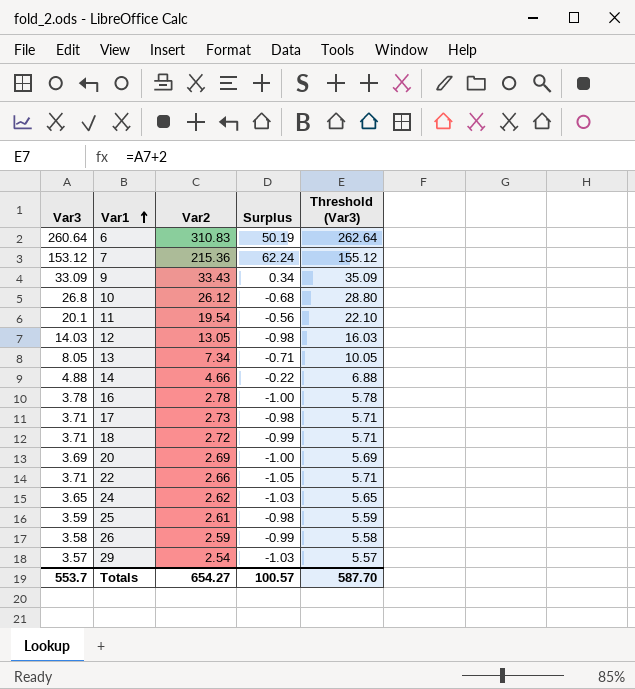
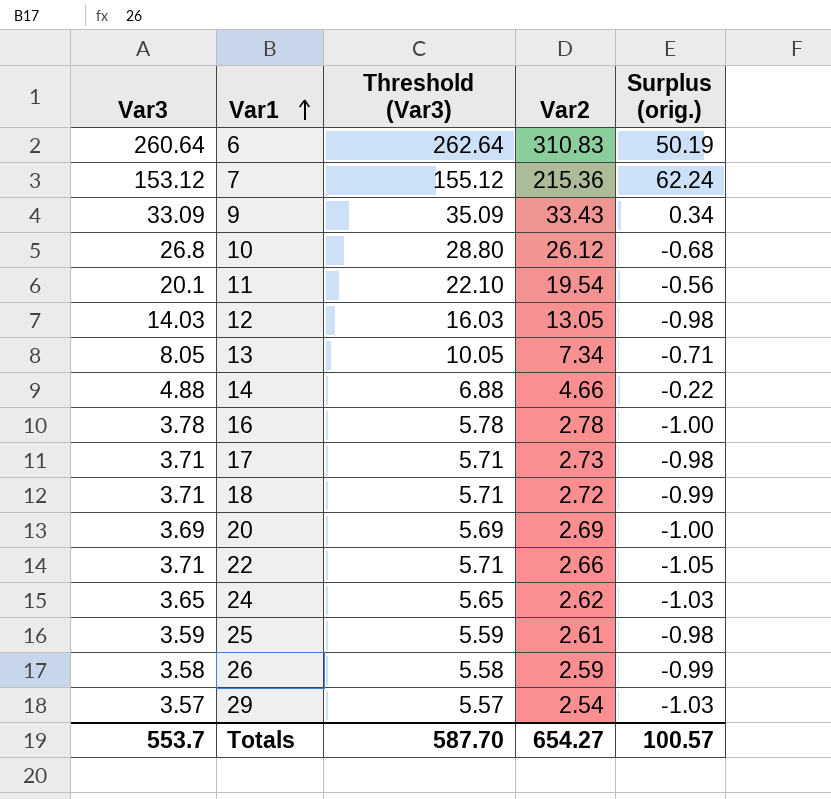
column Threshold (Var3) | position: 5 -> 3
column name: Surplus -> Surplus (orig.)

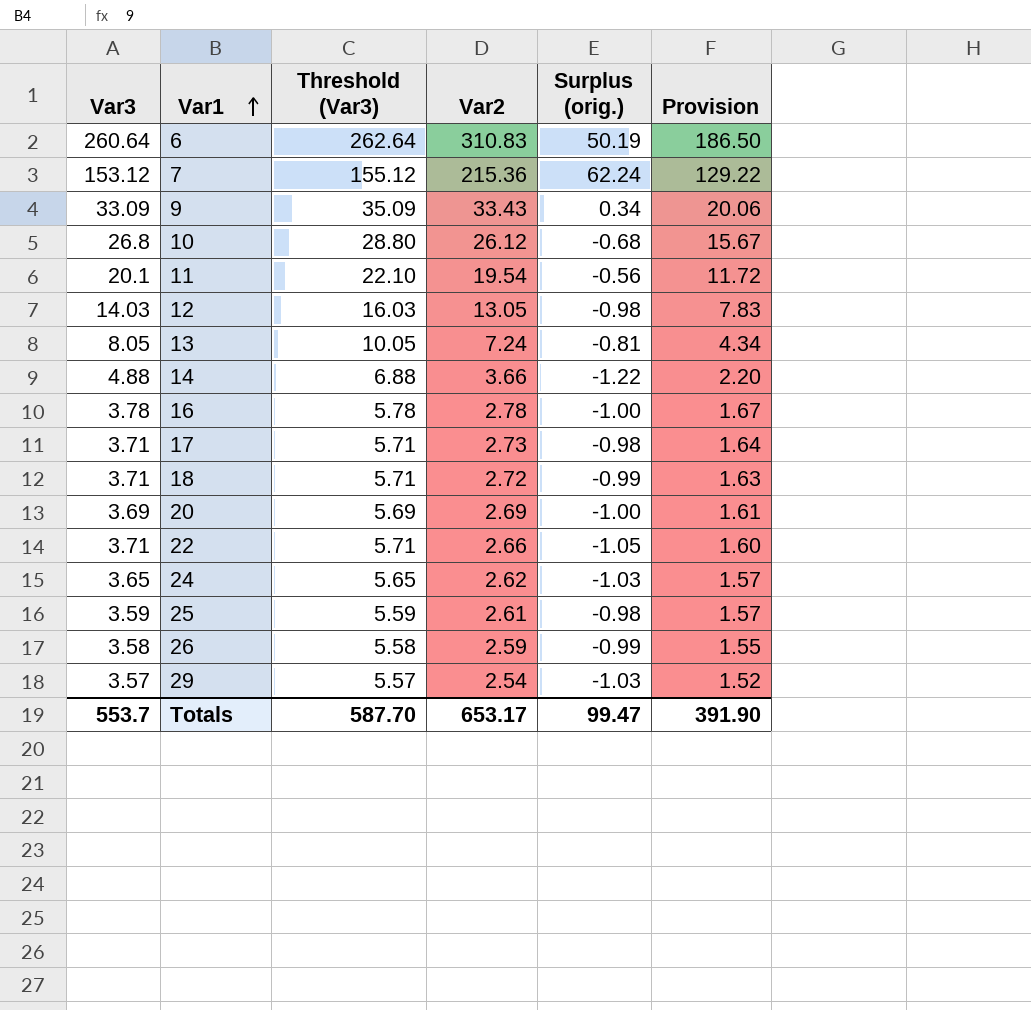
column Provision | formula: none -> [Var2] * 0.6
13 | Var2: 7.34 -> 7.24
13 | Surplus (orig.): -0.71 -> -0.81
14 | Var2: 4.66 -> 3.66
14 | Surplus (orig.): -0.22 -> -1.22
Totals | Var2: 654.27 -> 653.17
Totals | Surplus (orig.): 100.57 -> 99.47

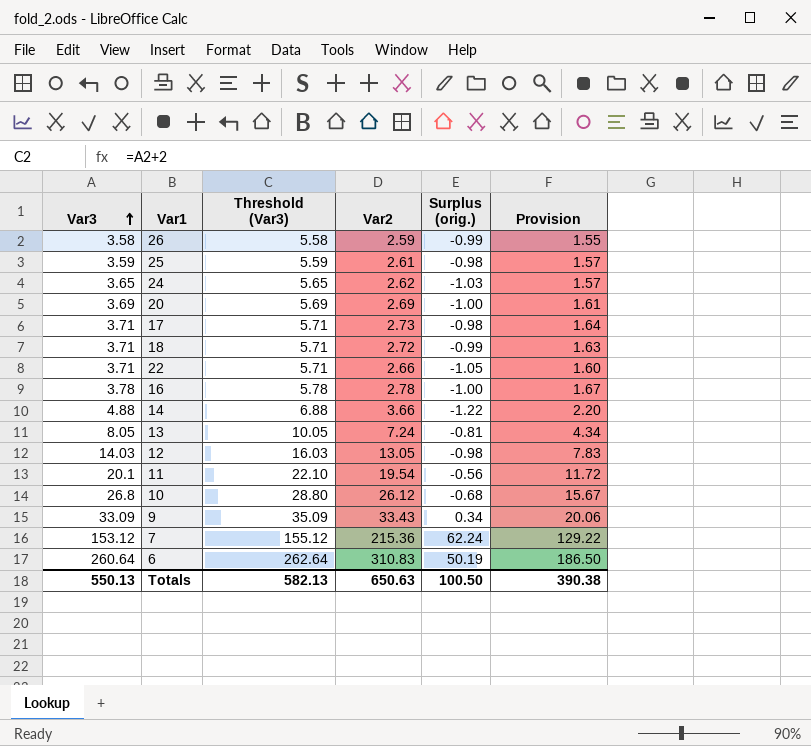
row order: Var1 ascending -> Var3 ascending
row 29: 3.57 | 5.57 | 2.54 | -1.03 | 1.52 -> none
Totals | Var3: 553.7 -> 550.13
Totals | Threshold (Var3): 587.70 -> 582.13
Totals | Var2: 653.17 -> 650.63
Totals | Surplus (orig.): 99.47 -> 100.50
Totals | Provision: 391.90 -> 390.38

